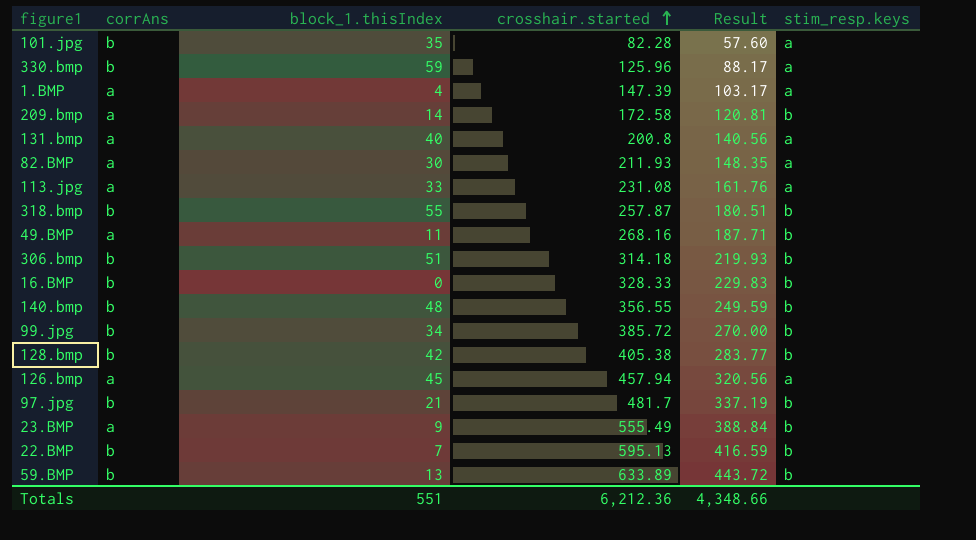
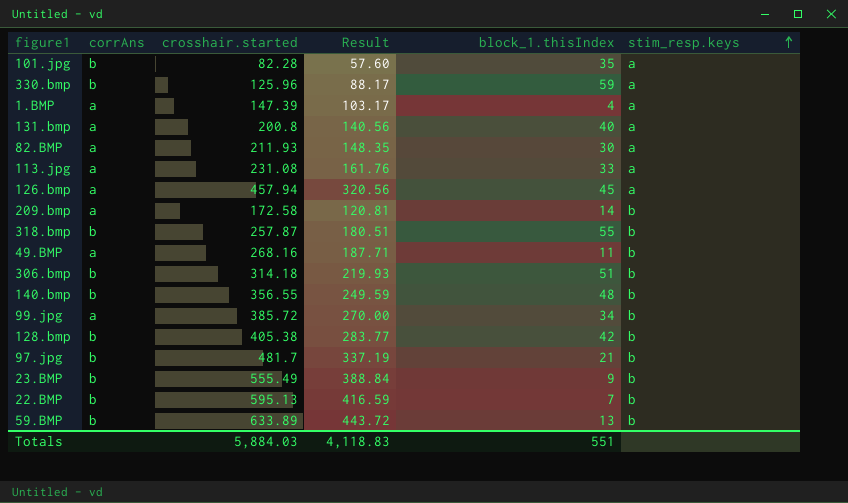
row order: crosshair.started ascending -> stim_resp.keys ascending
column block_1.thisIndex | position: 3 -> 5
row 16.BMP: b | 0 | 328.33 | 229.83 | b -> none
99.jpg | corrAns: b -> a
23.BMP | corrAns: a -> b
Totals | crosshair.started: 6,212.36 -> 5,884.03
Totals | Result: 4,348.66 -> 4,118.83

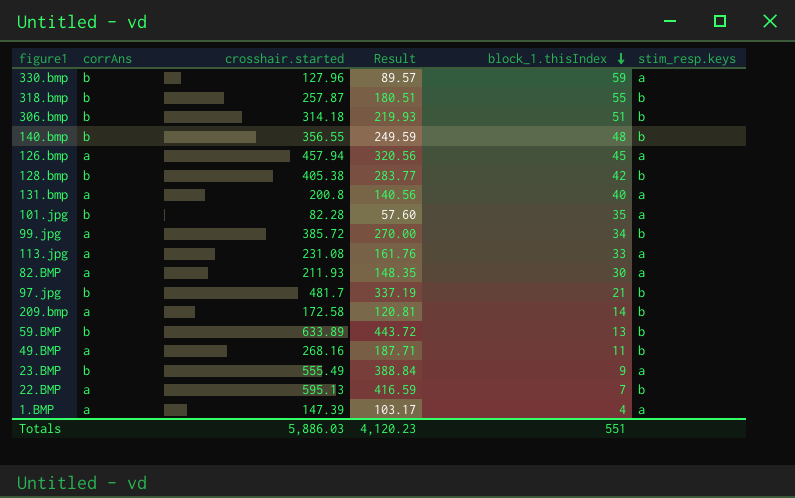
row order: stim_resp.keys ascending -> block_1.thisIndex descending
330.bmp | crosshair.started: 125.96 -> 127.96
330.bmp | Result: 88.17 -> 89.57
23.BMP | stim_resp.keys: b -> a
22.BMP | corrAns: b -> a
Totals | crosshair.started: 5,884.03 -> 5,886.03
Totals | Result: 4,118.83 -> 4,120.23

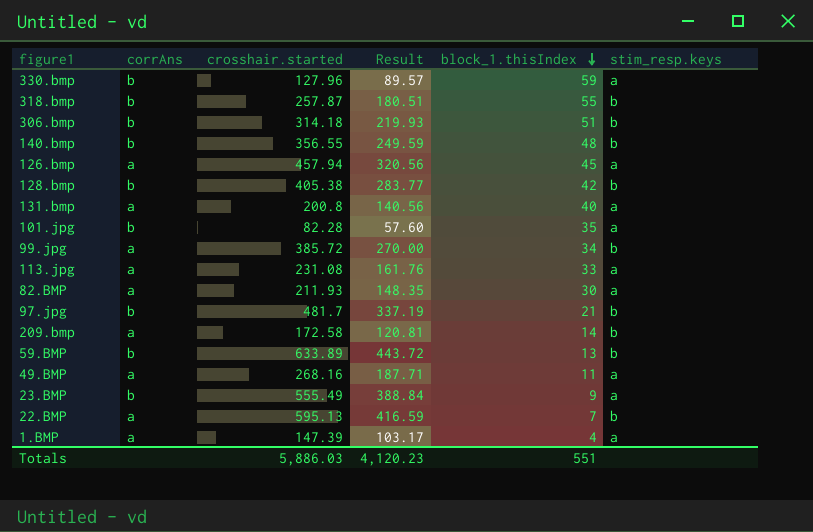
49.BMP | stim_resp.keys: b -> a

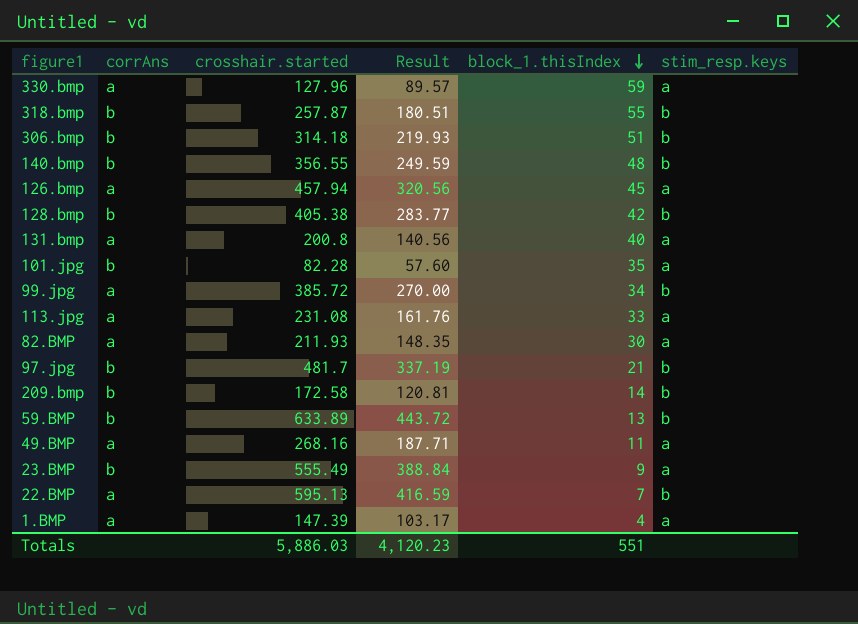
330.bmp | corrAns: b -> a
209.bmp | corrAns: a -> b

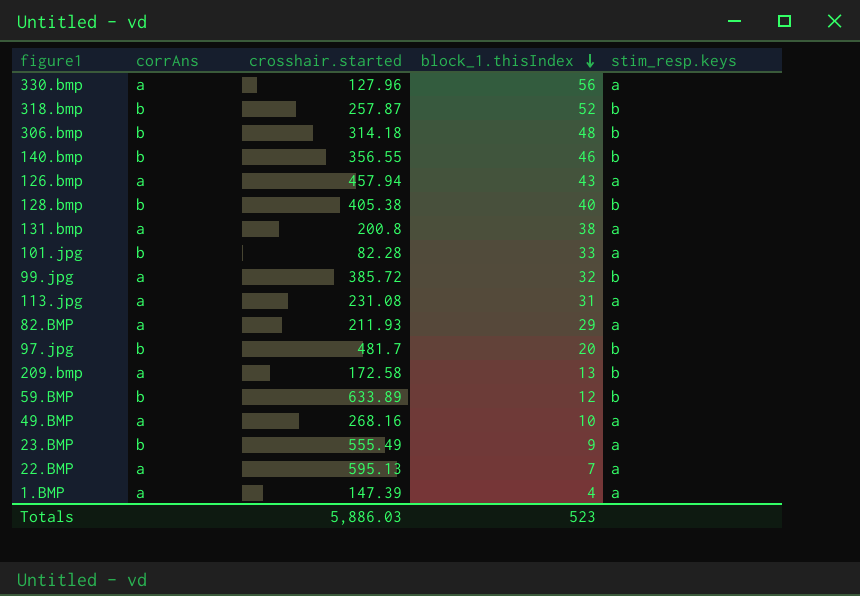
column Result | formula: [crosshair.started] * 0.7 -> none
330.bmp | block_1.thisIndex: 59 -> 56
318.bmp | block_1.thisIndex: 55 -> 52
306.bmp | block_1.thisIndex: 51 -> 48
140.bmp | block_1.thisIndex: 48 -> 46
126.bmp | block_1.thisIndex: 45 -> 43
128.bmp | block_1.thisIndex: 42 -> 40
131.bmp | block_1.thisIndex: 40 -> 38
101.jpg | block_1.thisIndex: 35 -> 33
99.jpg | block_1.thisIndex: 34 -> 32
113.jpg | block_1.thisIndex: 33 -> 31
82.BMP | block_1.thisIndex: 30 -> 29
97.jpg | block_1.thisIndex: 21 -> 20
209.bmp | corrAns: b -> a
209.bmp | block_1.thisIndex: 14 -> 13
59.BMP | block_1.thisIndex: 13 -> 12
49.BMP | block_1.thisIndex: 11 -> 10
22.BMP | stim_resp.keys: b -> a
Totals | block_1.thisIndex: 551 -> 523

